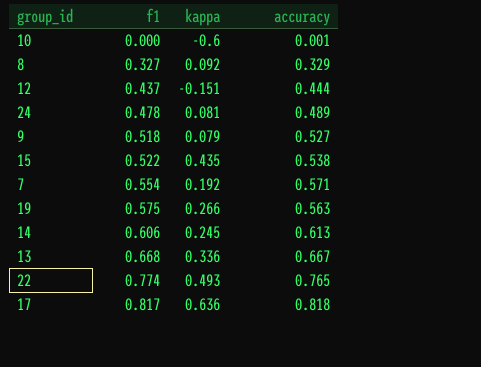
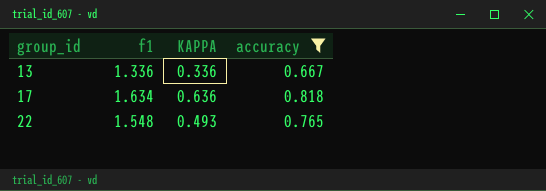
filter: none -> accuracy >= 0.667
row order: f1 ascending -> group_id ascending
column name: kappa -> KAPPA
13 | f1: 0.668 -> 1.336
17 | f1: 0.817 -> 1.634
22 | f1: 0.774 -> 1.548

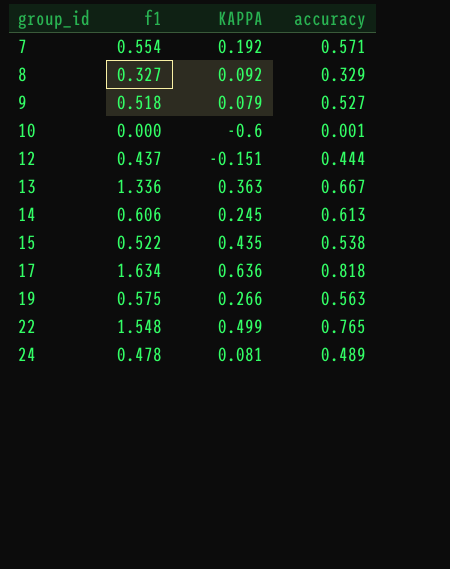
filter: accuracy >= 0.667 -> none
13 | KAPPA: 0.336 -> 0.363
22 | KAPPA: 0.493 -> 0.499

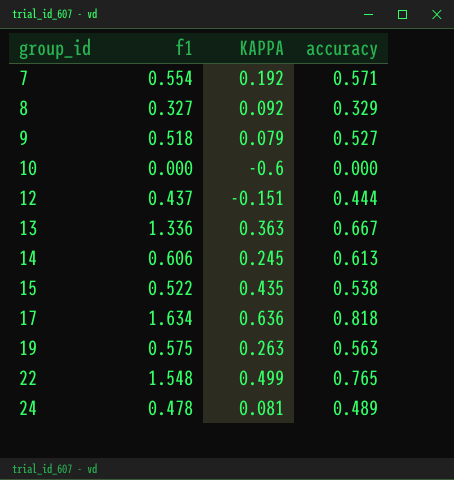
10 | accuracy: 0.001 -> 0.000
19 | KAPPA: 0.266 -> 0.263

